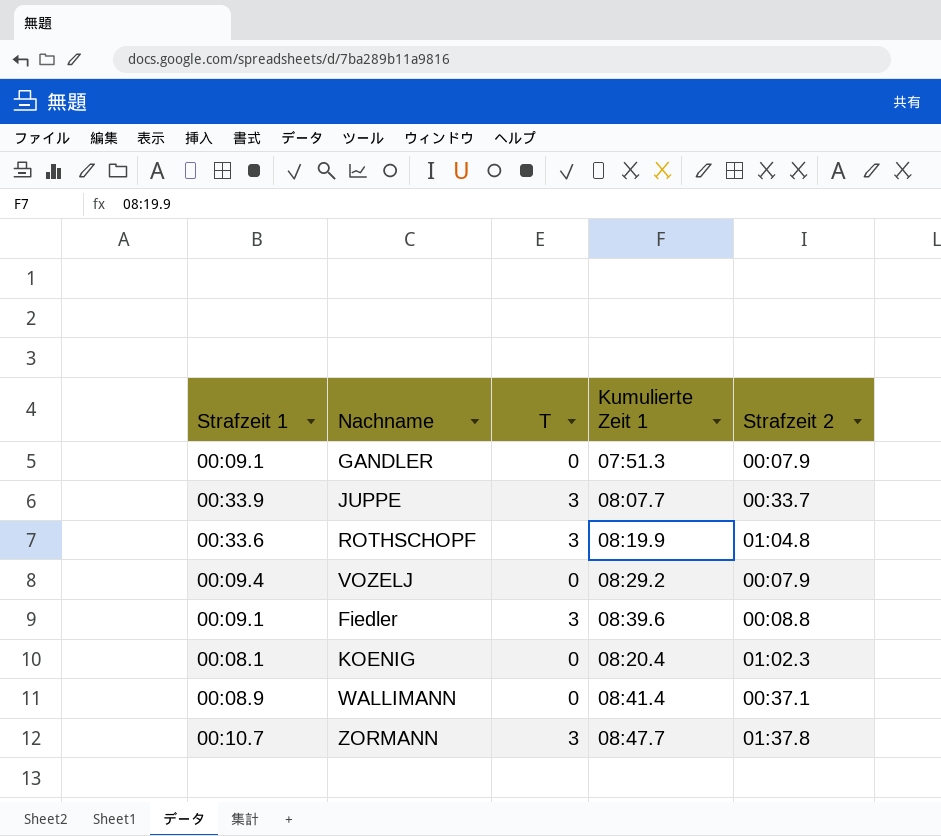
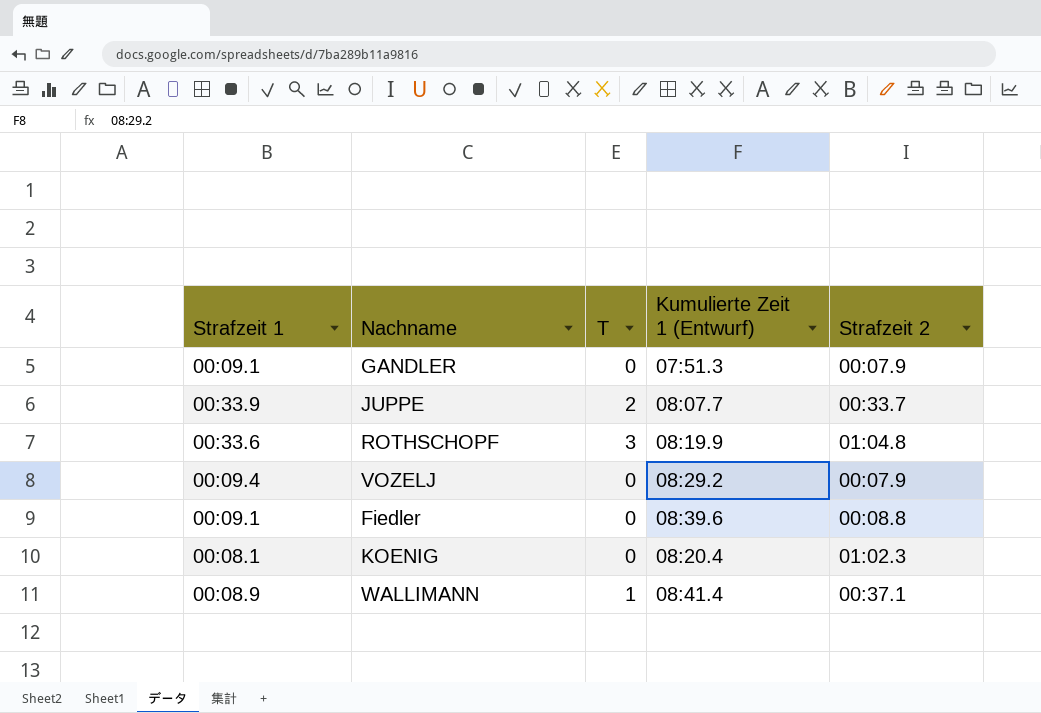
column name: Kumulierte Zeit 1 -> Kumulierte Zeit 1 (Entwurf)
row ZORMANN: 00:10.7 | 3 | 08:47.7 | 01:37.8 -> none
JUPPE | T: 3 -> 2
Fiedler | T: 3 -> 0
WALLIMANN | T: 0 -> 1

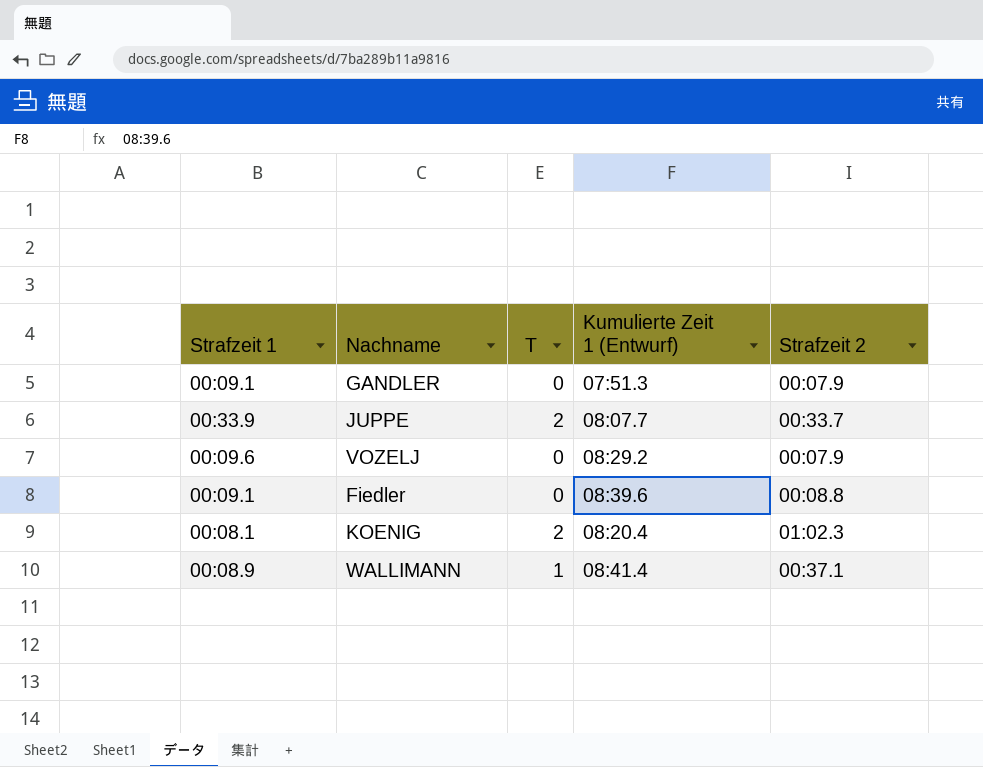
row ROTHSCHOPF: 00:33.6 | 3 | 08:19.9 | 01:04.8 -> none
VOZELJ | Strafzeit 1: 00:09.4 -> 00:09.6
KOENIG | T: 0 -> 2

